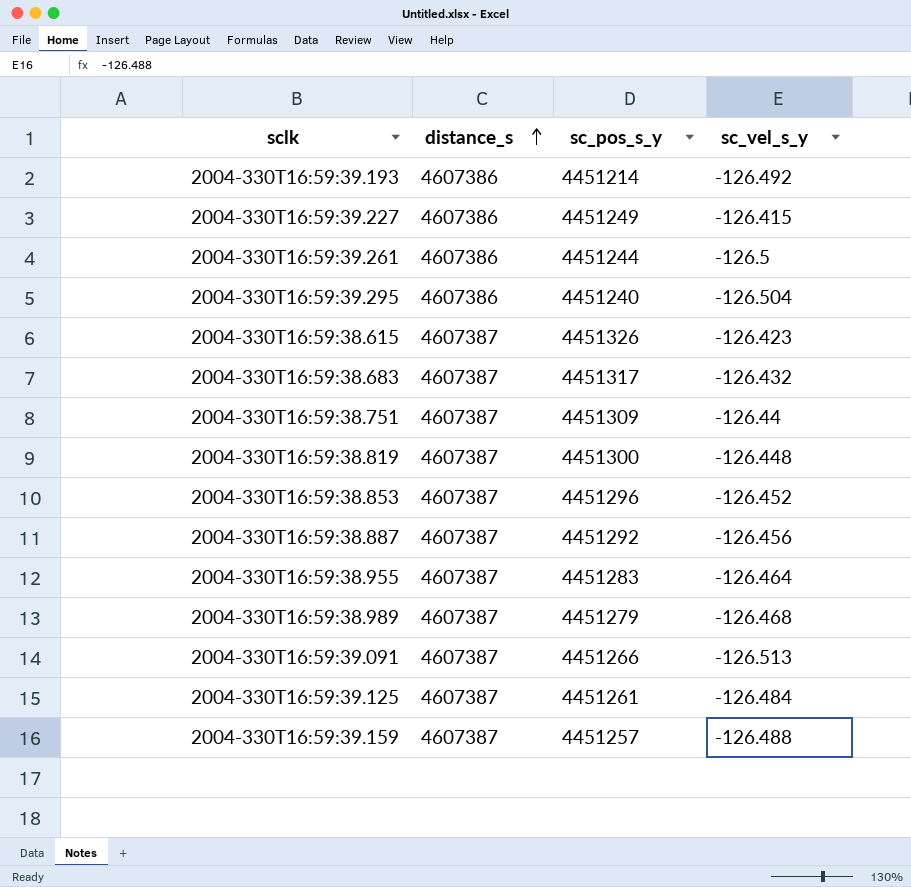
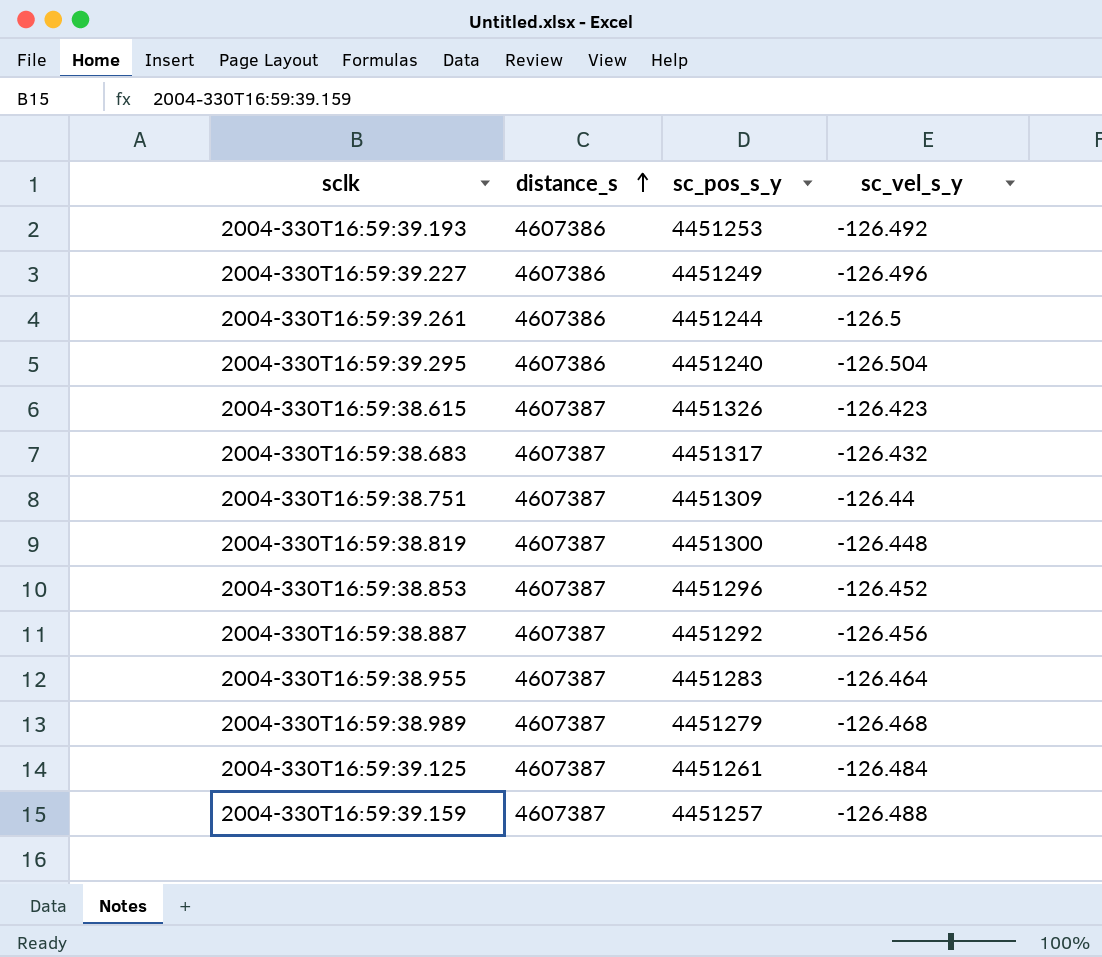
row 2004-330T16:59:39.091: 4607387 | 4451266 | -126.513 -> none
2004-330T16:59:39.193 | sc_pos_s_y: 4451214 -> 4451253
2004-330T16:59:39.227 | sc_vel_s_y: -126.415 -> -126.496

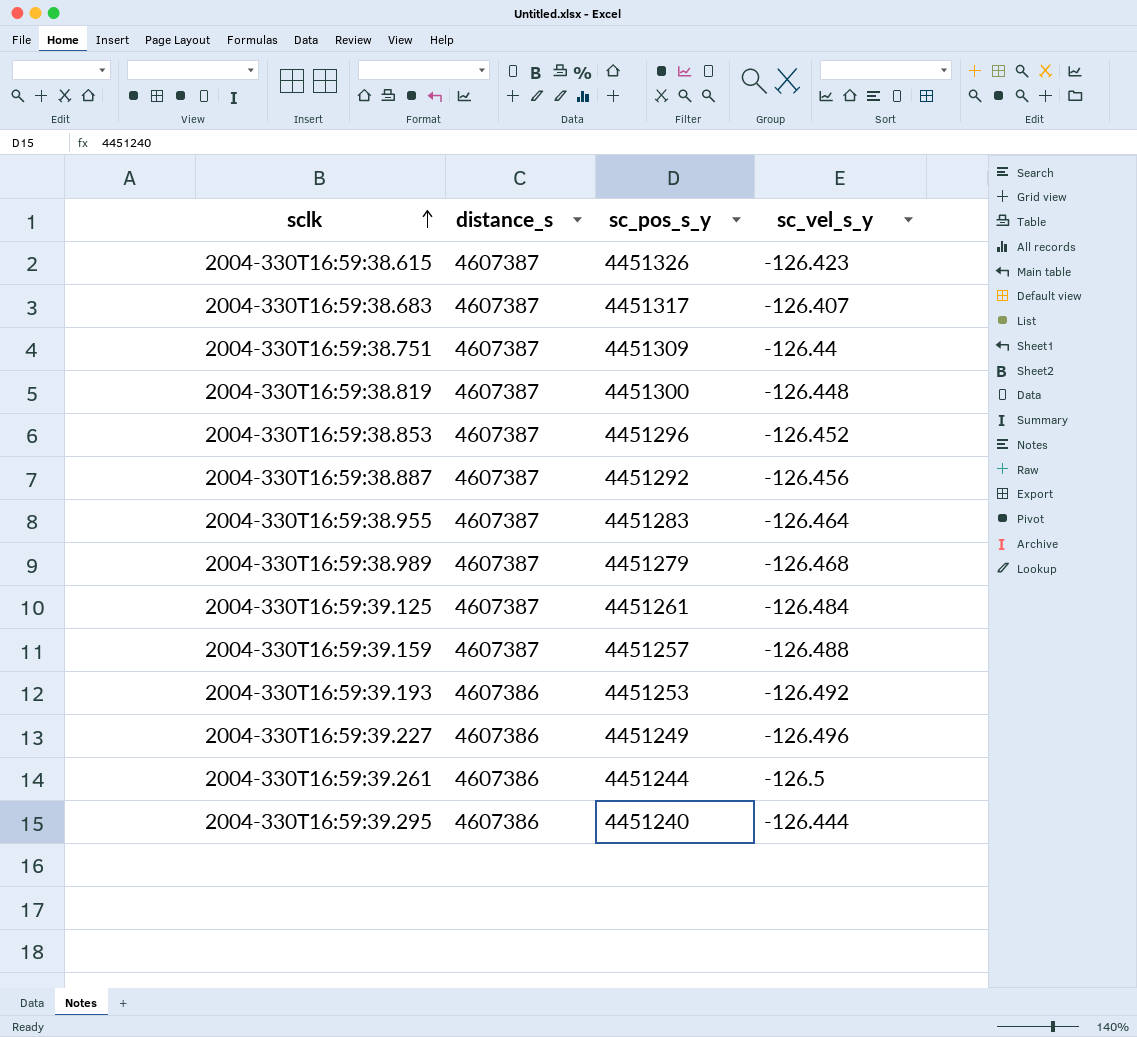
row order: distance_s ascending -> sclk ascending
2004-330T16:59:38.683 | sc_vel_s_y: -126.432 -> -126.407
2004-330T16:59:39.295 | sc_vel_s_y: -126.504 -> -126.444

